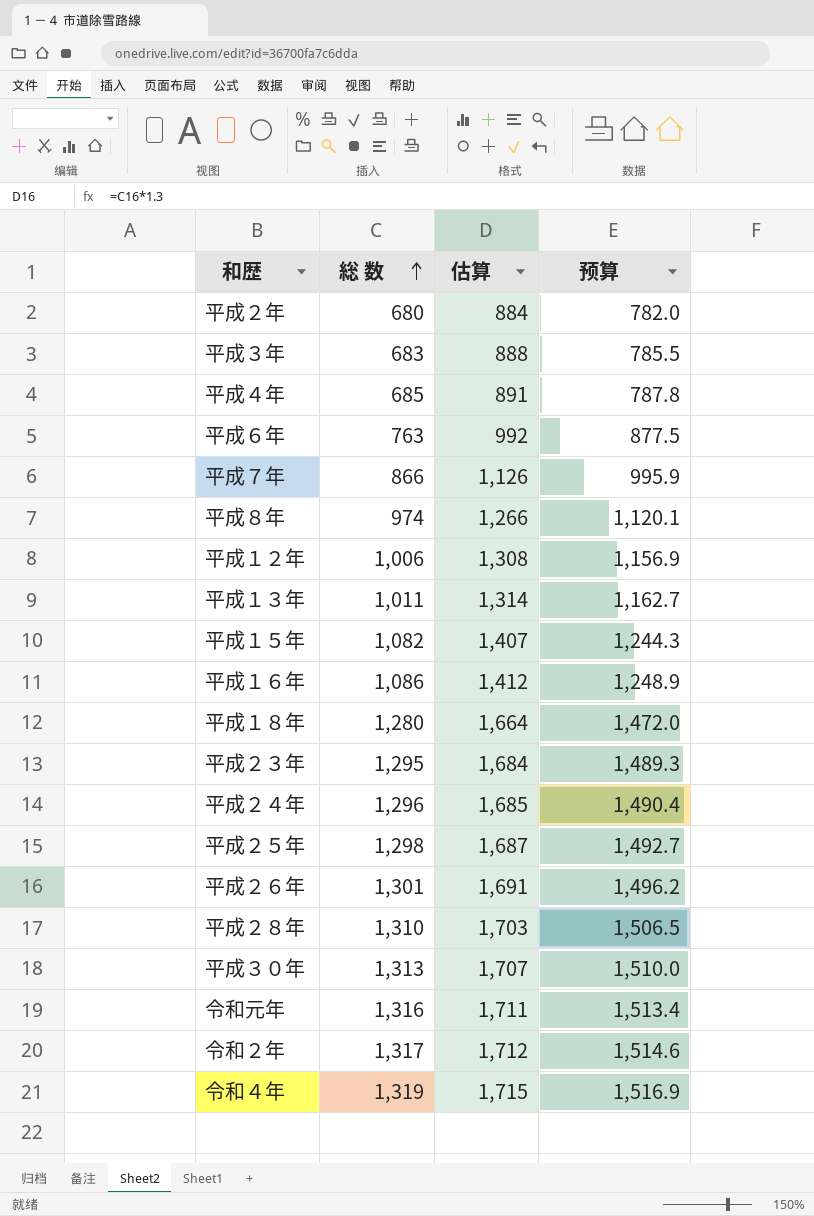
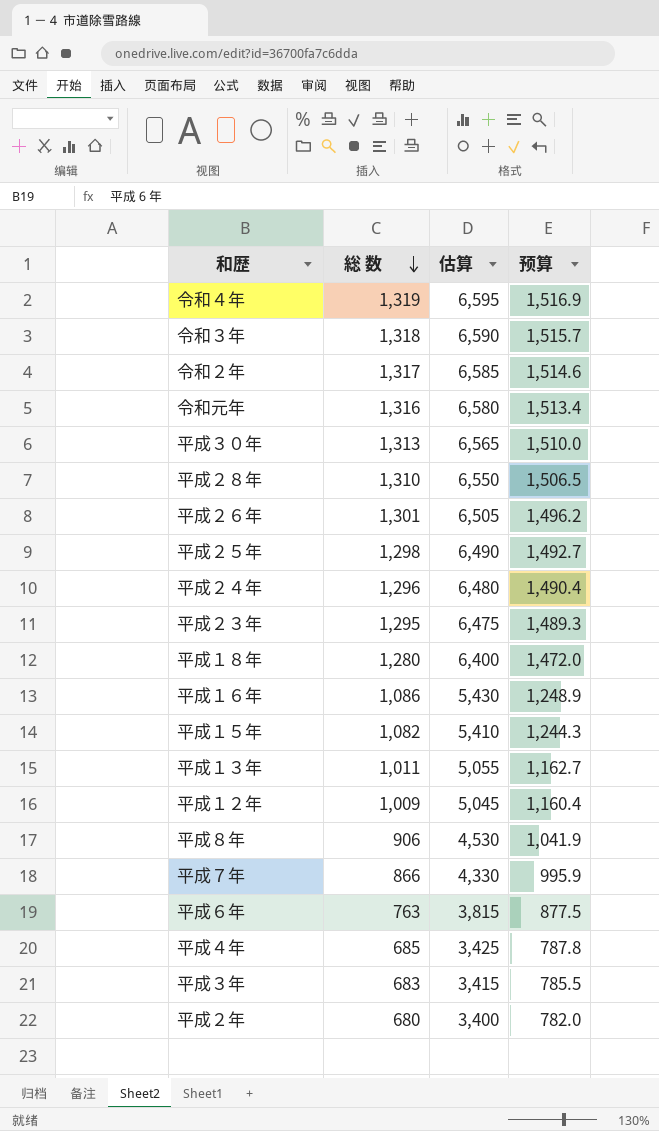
row order: 総 数 ascending -> 総 数 descending
column 估算 | formula: [総 数] * 1.3 -> [総 数] * 5
row 令和３年: none -> 1,318 | 6,590 | 1,515.7
平成１２年 | 総 数: 1,006 -> 1,009
平成１２年 | 预算: 1,156.9 -> 1,160.4
平成８年 | 総 数: 974 -> 906
平成８年 | 预算: 1,120.1 -> 1,041.9

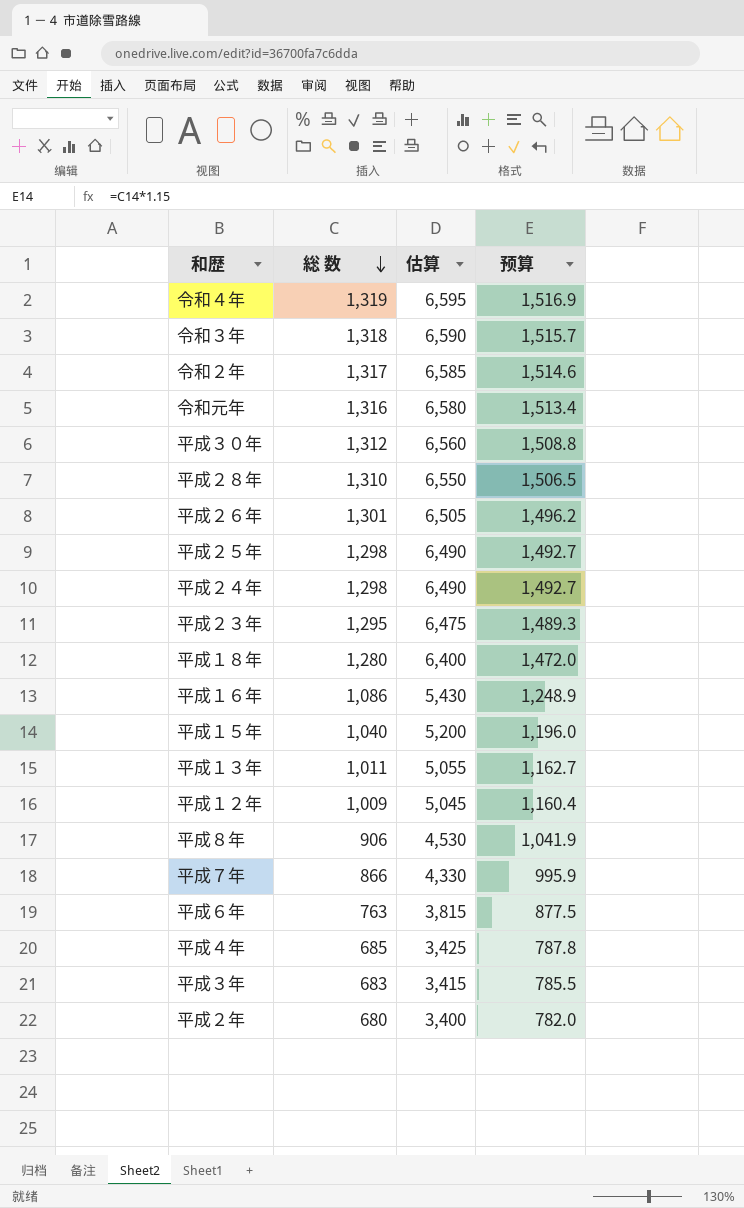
平成３０年 | 総 数: 1,313 -> 1,312
平成３０年 | 估算: 6,565 -> 6,560
平成３０年 | 预算: 1,510.0 -> 1,508.8
平成２４年 | 総 数: 1,296 -> 1,298
平成２４年 | 估算: 6,480 -> 6,490
平成２４年 | 预算: 1,490.4 -> 1,492.7
平成１５年 | 総 数: 1,082 -> 1,040
平成１５年 | 估算: 5,410 -> 5,200
平成１５年 | 预算: 1,244.3 -> 1,196.0

